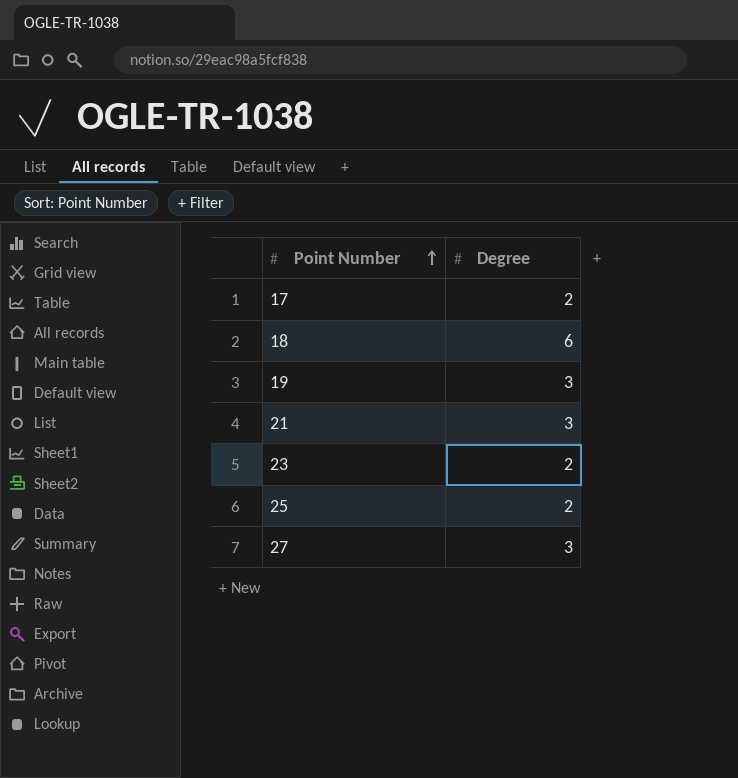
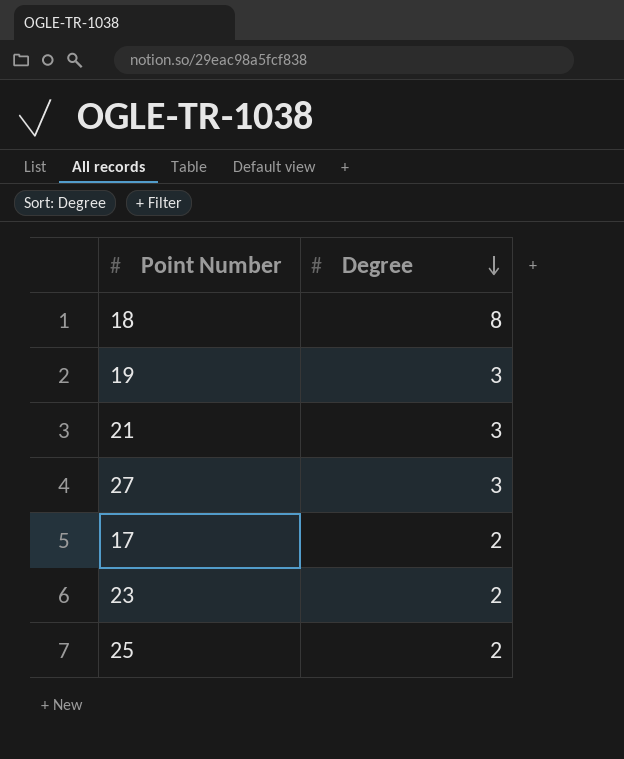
row order: Point Number ascending -> Degree descending
18 | Degree: 6 -> 8

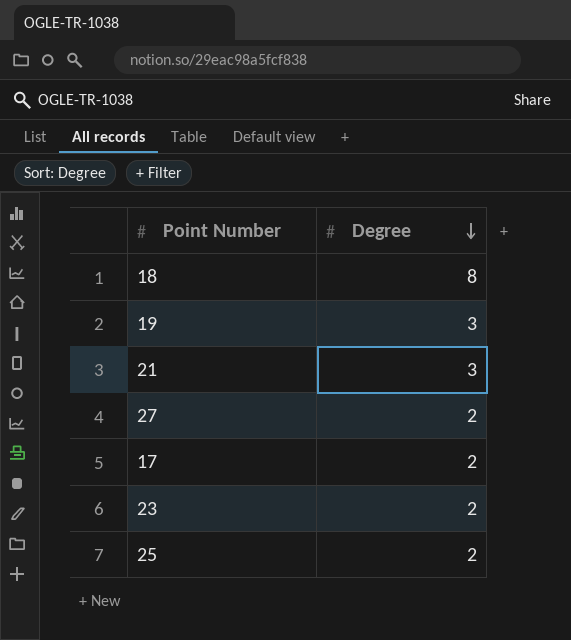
27 | Degree: 3 -> 2

